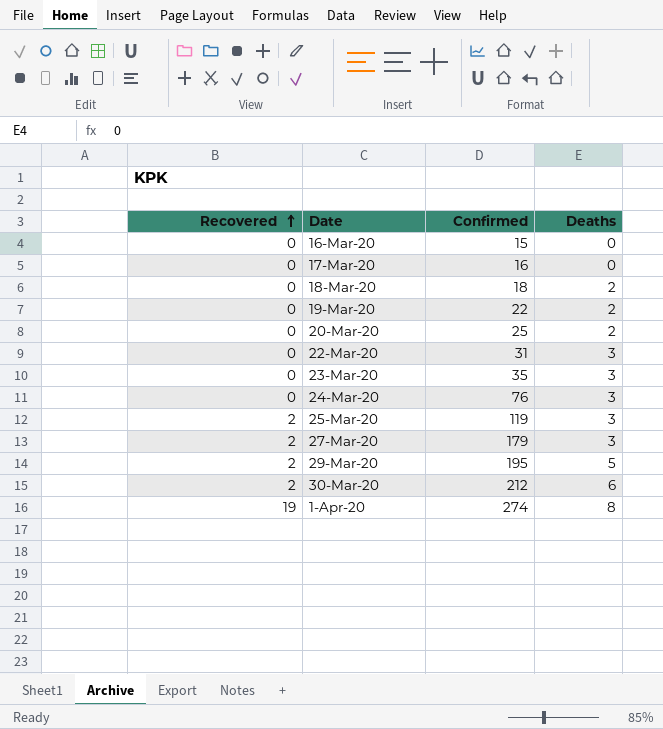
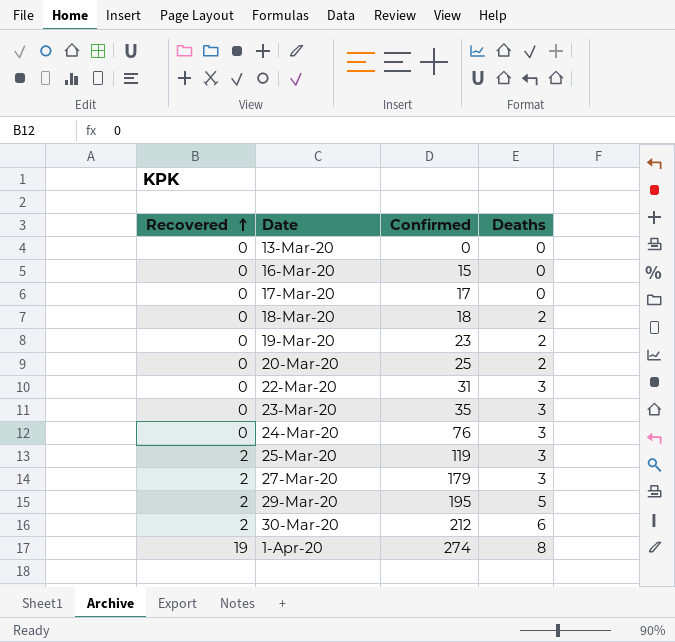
row 13-Mar-20: none -> 0 | 0 | 0
17-Mar-20 | Confirmed: 16 -> 17
19-Mar-20 | Confirmed: 22 -> 23

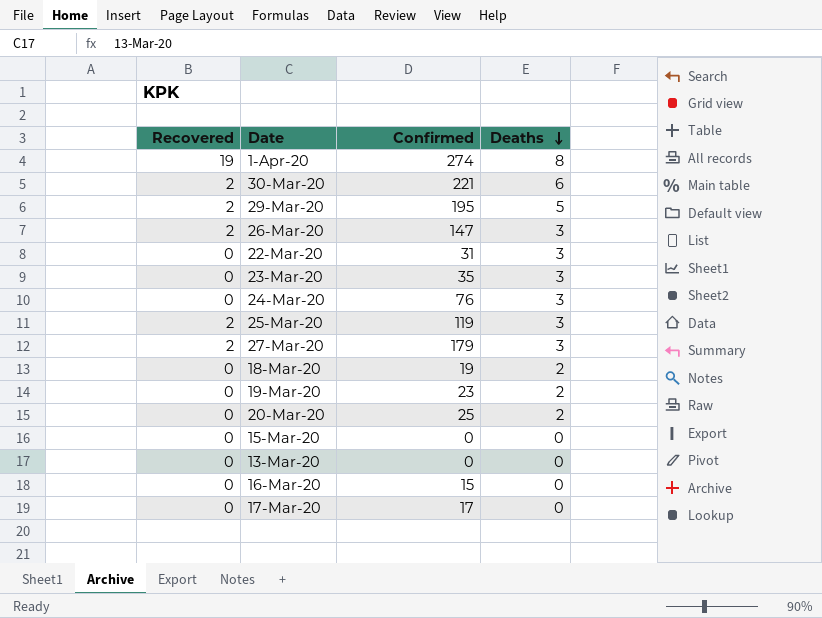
row order: Recovered ascending -> Deaths descending
30-Mar-20 | Confirmed: 212 -> 221
row 26-Mar-20: none -> 2 | 147 | 3
18-Mar-20 | Confirmed: 18 -> 19
row 15-Mar-20: none -> 0 | 0 | 0

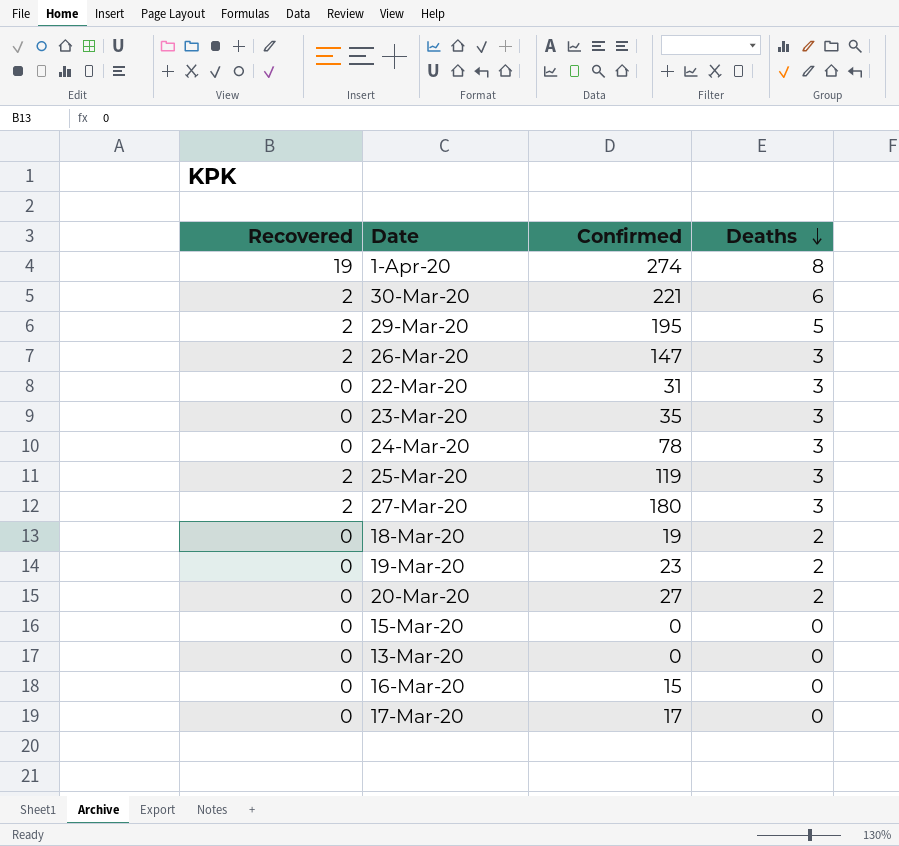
24-Mar-20 | Confirmed: 76 -> 78
27-Mar-20 | Confirmed: 179 -> 180
20-Mar-20 | Confirmed: 25 -> 27

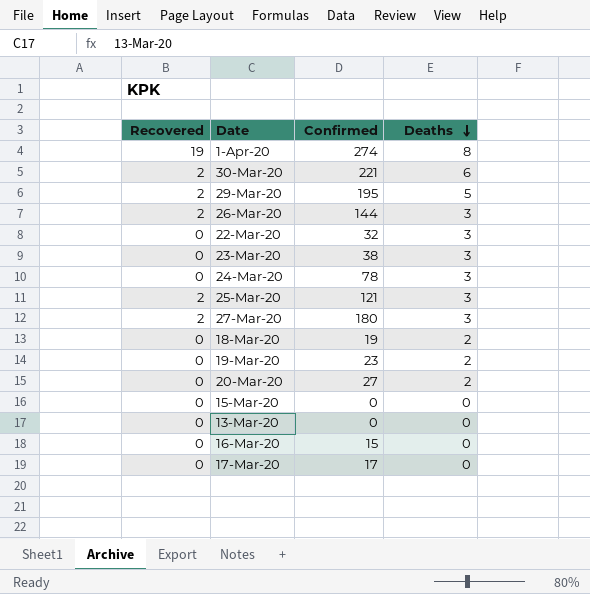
26-Mar-20 | Confirmed: 147 -> 144
22-Mar-20 | Confirmed: 31 -> 32
23-Mar-20 | Confirmed: 35 -> 38
25-Mar-20 | Confirmed: 119 -> 121

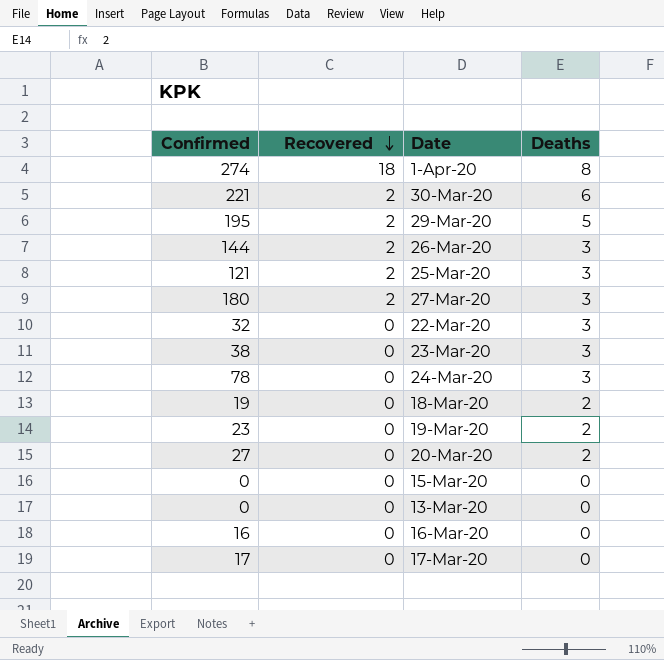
row order: Deaths descending -> Recovered descending
column Confirmed | position: 3 -> 1
1-Apr-20 | Recovered: 19 -> 18
16-Mar-20 | Confirmed: 15 -> 16

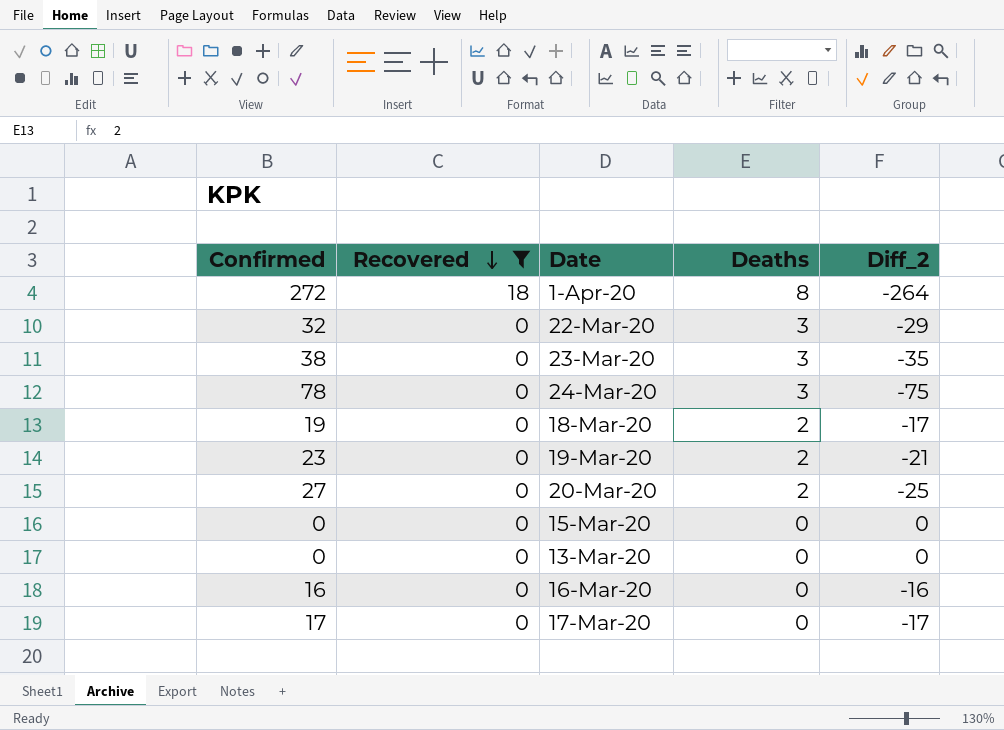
filter: none -> Recovered != 2
column Diff_2 | formula: none -> [Deaths] - [Confirmed]
1-Apr-20 | Confirmed: 274 -> 272

